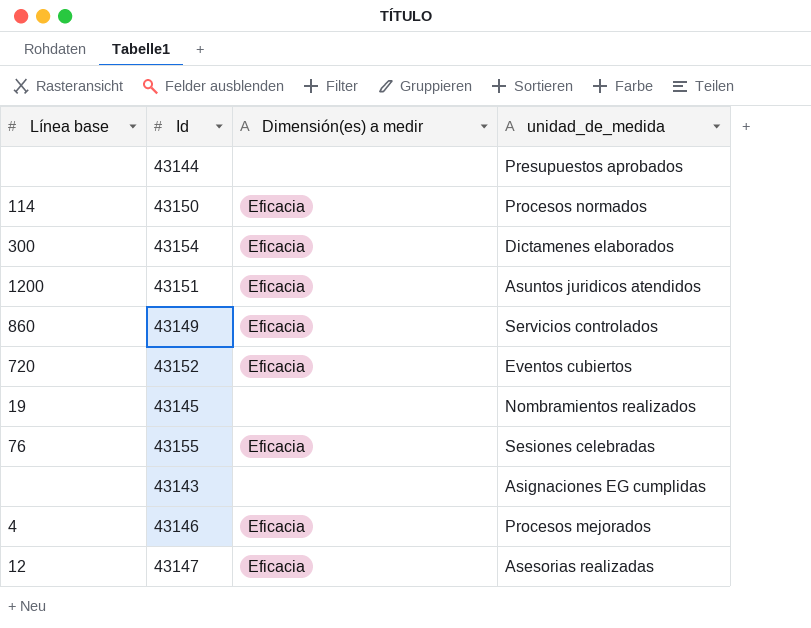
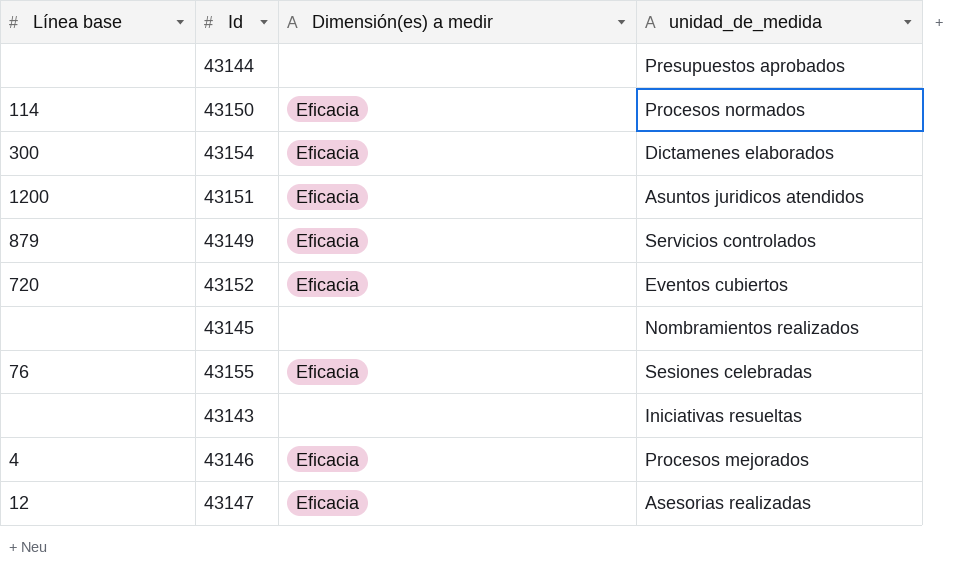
43149 | Línea base: 860 -> 879
43145 | Línea base: 19 -> none
43143 | unidad_de_medida: Asignaciones EG cumplidas -> Iniciativas resueltas

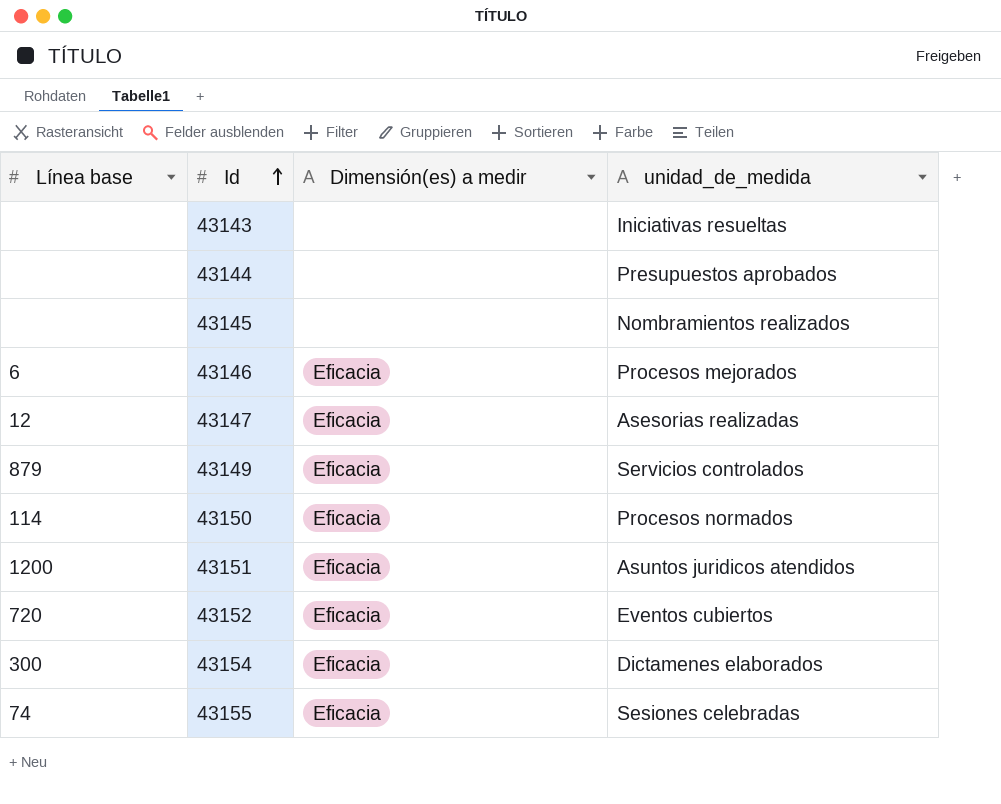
row order: none -> Id ascending
43146 | Línea base: 4 -> 6
43155 | Línea base: 76 -> 74

